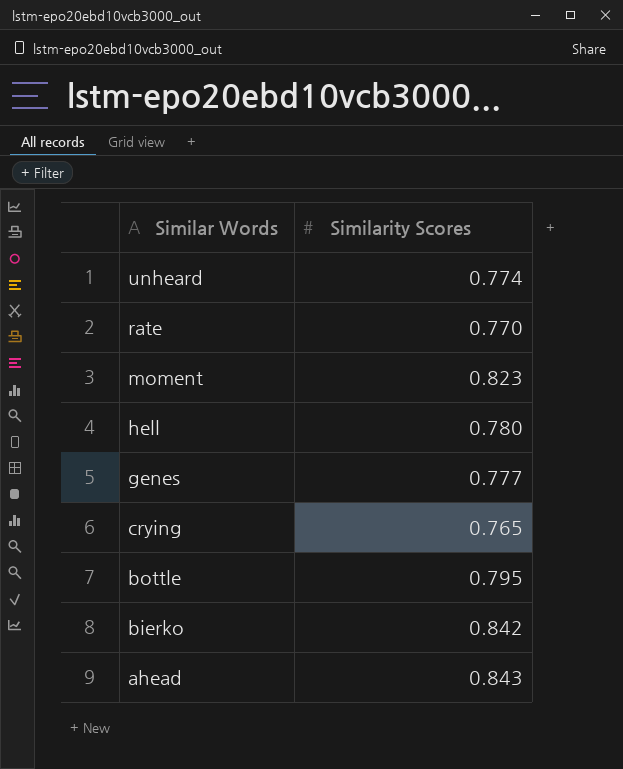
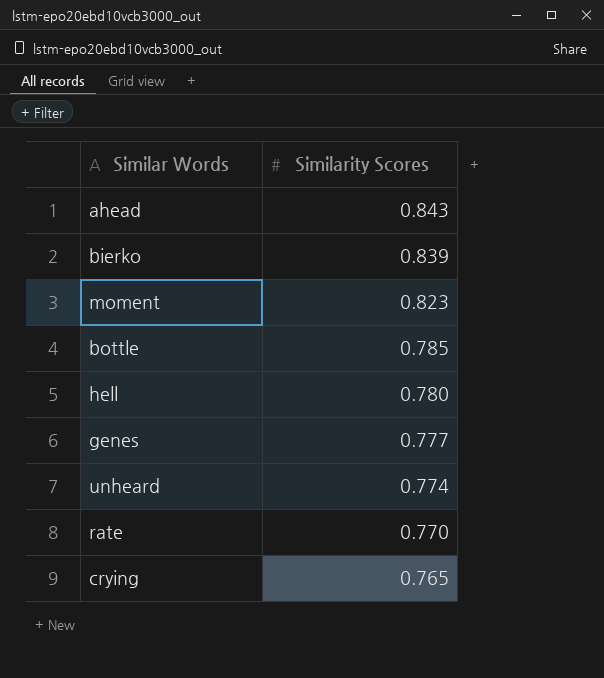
row order: Similar Words descending -> Similarity Scores descending
bierko | Similarity Scores: 0.842 -> 0.839
bottle | Similarity Scores: 0.795 -> 0.785

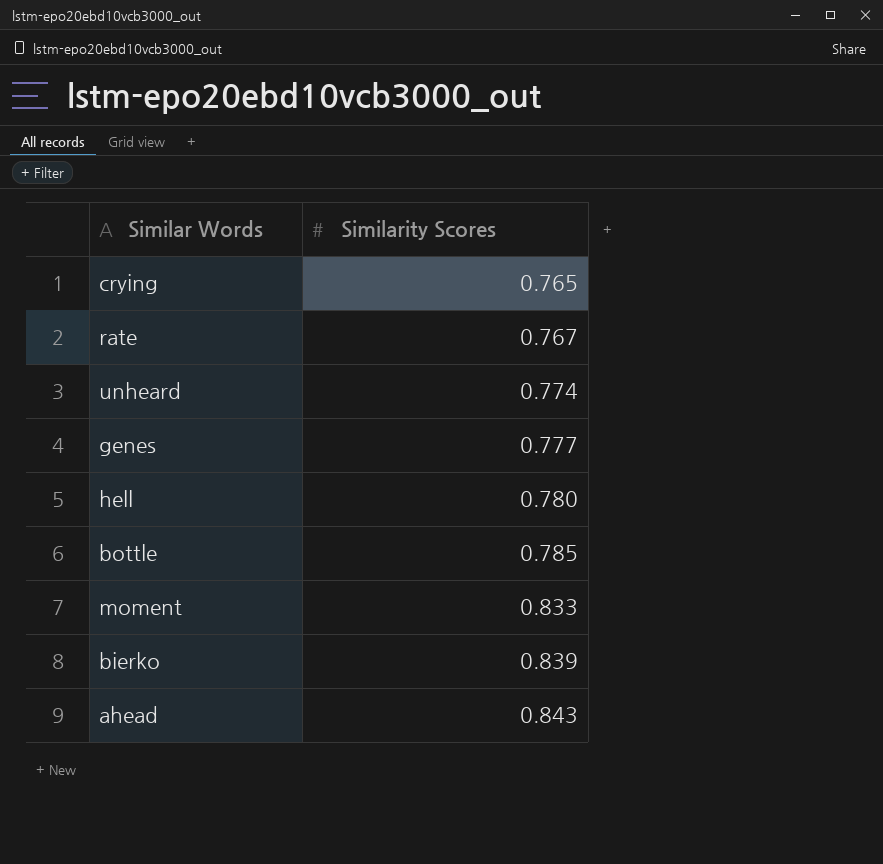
row order: Similarity Scores descending -> Similarity Scores ascending
rate | Similarity Scores: 0.770 -> 0.767
moment | Similarity Scores: 0.823 -> 0.833

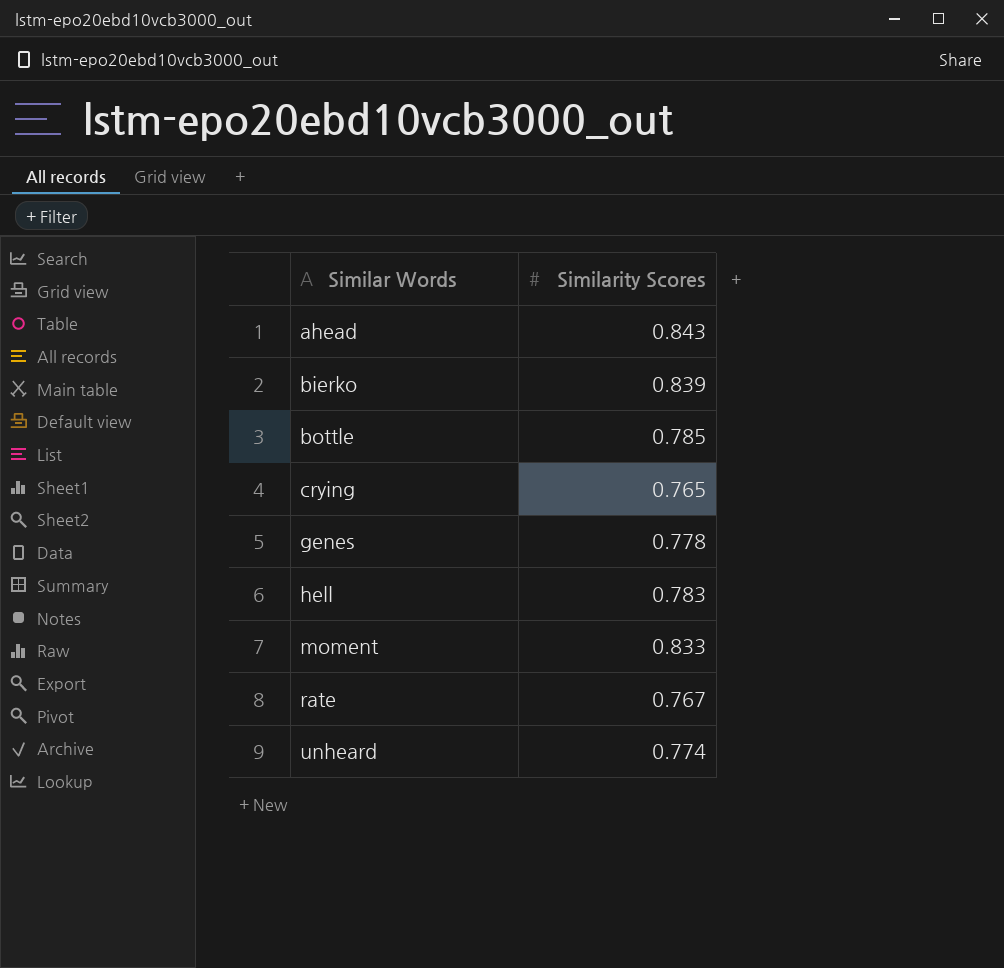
row order: Similarity Scores ascending -> Similar Words ascending
genes | Similarity Scores: 0.777 -> 0.778
hell | Similarity Scores: 0.780 -> 0.783

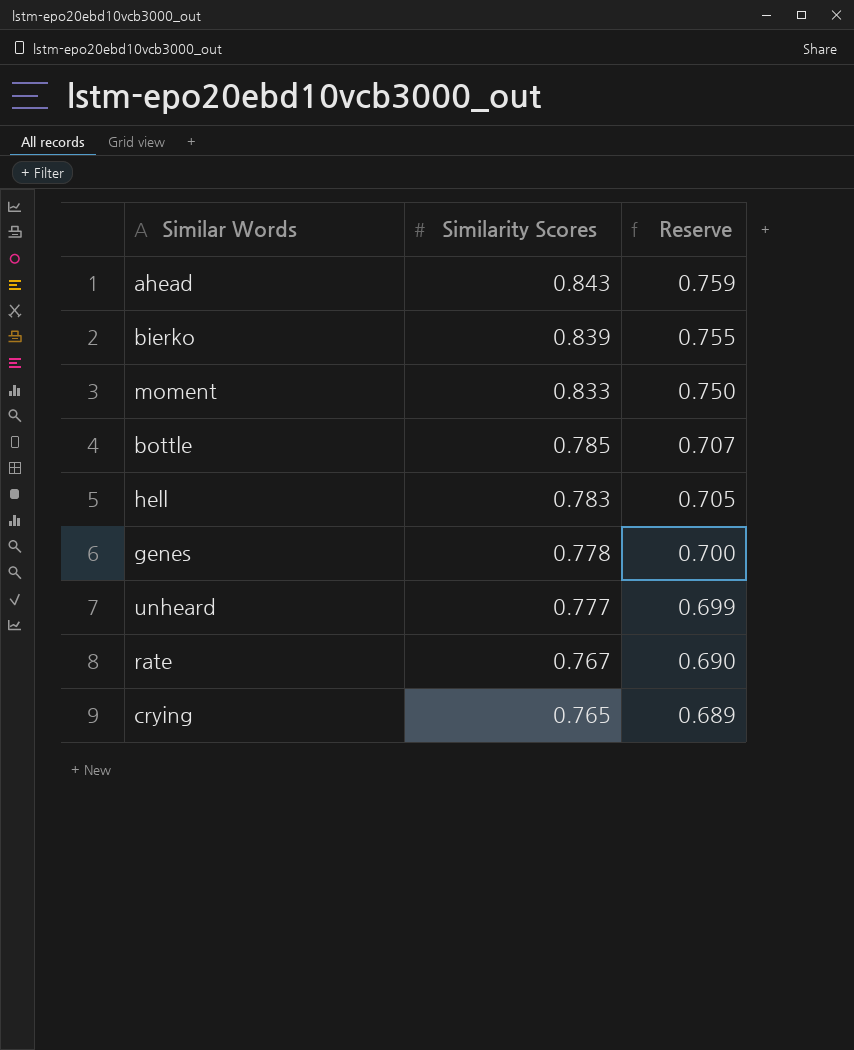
row order: Similar Words ascending -> Similarity Scores descending
column Reserve | formula: none -> [Similarity Scores] * 0.9
unheard | Similarity Scores: 0.774 -> 0.777

